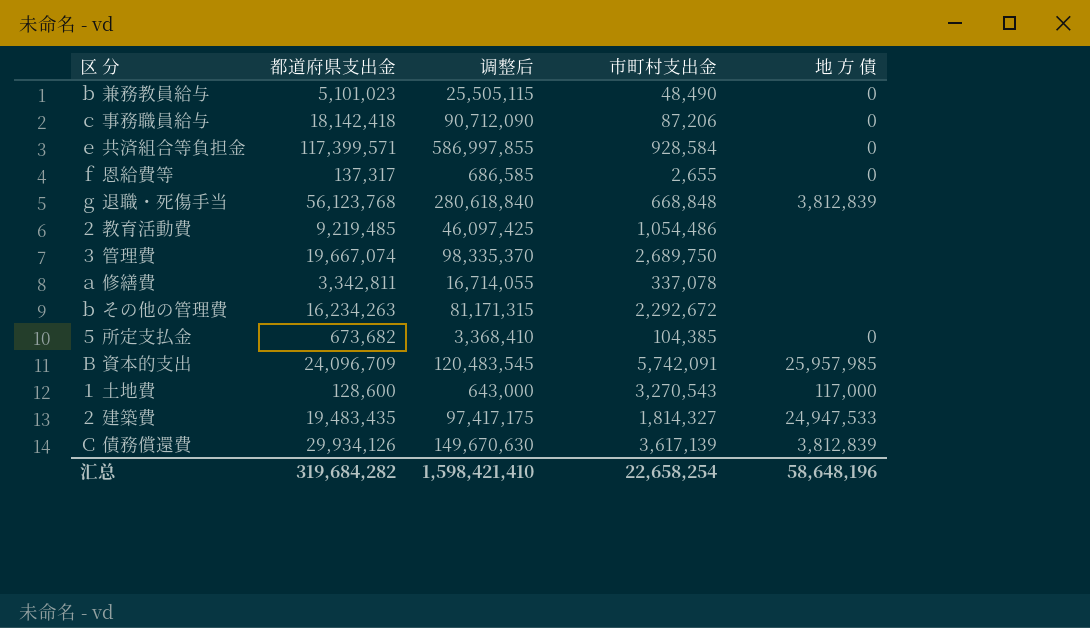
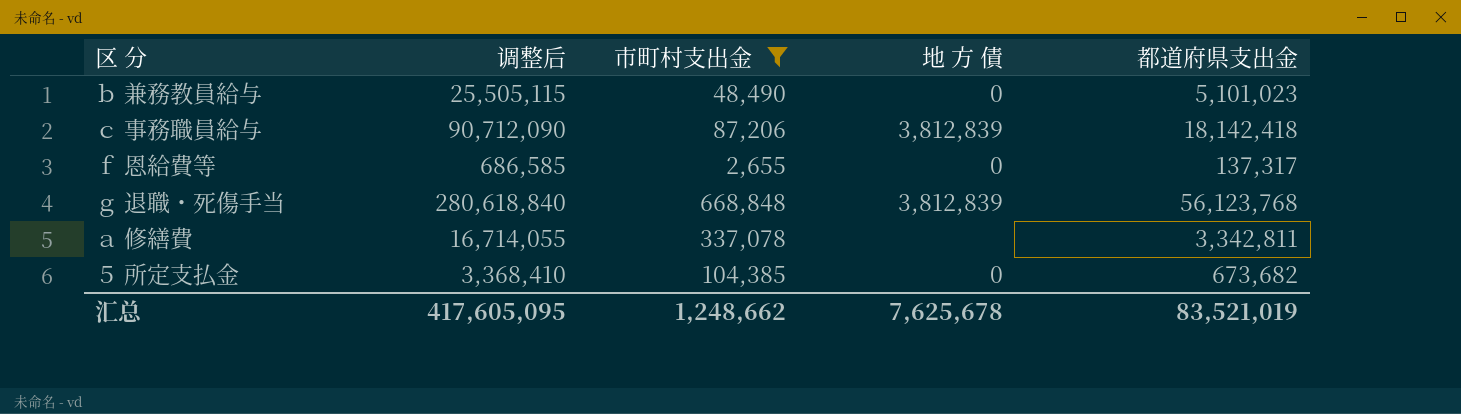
filter: none -> 市町村支出金 <= 668,848
column 都道府県支出金 | position: 2 -> 5
ｃ 事務職員給与 | 地 方 債: 0 -> 3,812,839
汇总 | 调整后: 1,598,421,410 -> 417,605,095
汇总 | 市町村支出金: 22,658,254 -> 1,248,662
汇总 | 地 方 債: 58,648,196 -> 7,625,678
汇总 | 都道府県支出金: 319,684,282 -> 83,521,019

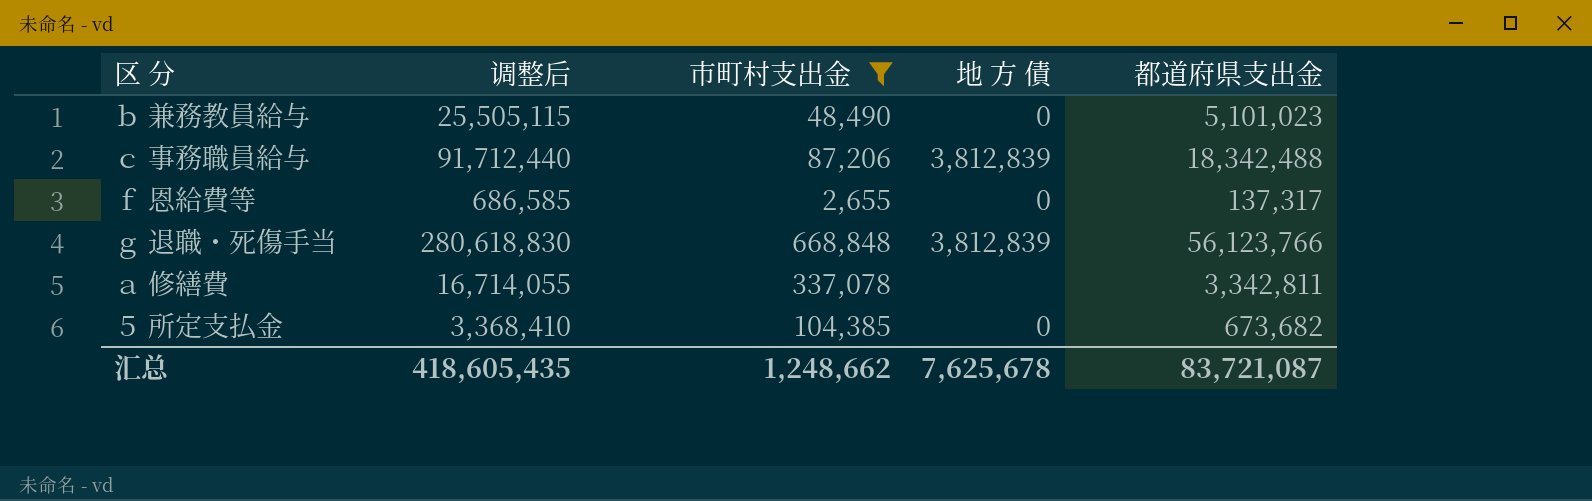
ｃ 事務職員給与 | 调整后: 90,712,090 -> 91,712,440
ｃ 事務職員給与 | 都道府県支出金: 18,142,418 -> 18,342,488
ｇ 退職・死傷手当 | 调整后: 280,618,840 -> 280,618,830
ｇ 退職・死傷手当 | 都道府県支出金: 56,123,768 -> 56,123,766
汇总 | 调整后: 417,605,095 -> 418,605,435
汇总 | 都道府県支出金: 83,521,019 -> 83,721,087

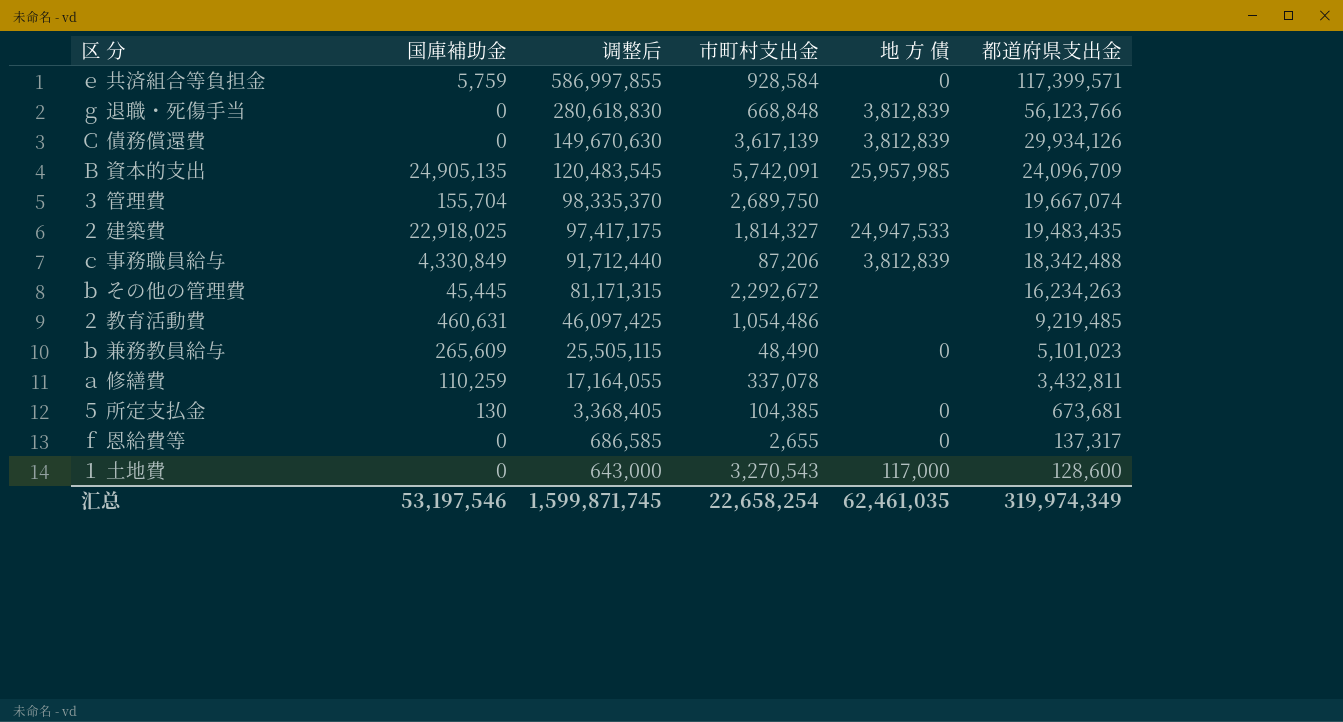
filter: 市町村支出金 <= 668,848 -> none
row order: none -> 调整后 descending
column 国庫補助金 | position: none -> 2
ａ 修繕費 | 调整后: 16,714,055 -> 17,164,055
ａ 修繕費 | 都道府県支出金: 3,342,811 -> 3,432,811
５ 所定支払金 | 调整后: 3,368,410 -> 3,368,405
５ 所定支払金 | 都道府県支出金: 673,682 -> 673,681
汇总 | 调整后: 418,605,435 -> 1,599,871,745
汇总 | 市町村支出金: 1,248,662 -> 22,658,254
汇总 | 地 方 債: 7,625,678 -> 62,461,035
汇总 | 都道府県支出金: 83,721,087 -> 319,974,349

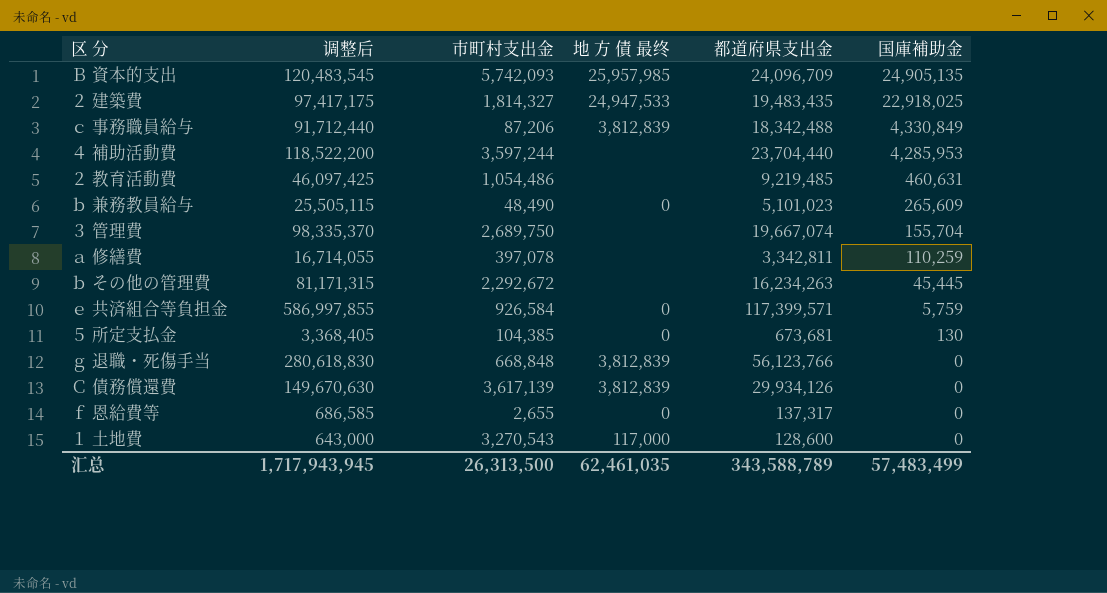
row order: 调整后 descending -> 国庫補助金 descending
column name: 地 方 債 -> 地 方 債 最终
column 国庫補助金 | position: 2 -> 6
Ｂ 資本的支出 | 市町村支出金: 5,742,091 -> 5,742,093
row ４ 補助活動費: none -> 118,522,200 | 3,597,244 | none | 23,704,440 | 4,285,953
ａ 修繕費 | 调整后: 17,164,055 -> 16,714,055
ａ 修繕費 | 市町村支出金: 337,078 -> 397,078
ａ 修繕費 | 都道府県支出金: 3,432,811 -> 3,342,811
ｅ 共済組合等負担金 | 市町村支出金: 928,584 -> 926,584
汇总 | 调整后: 1,599,871,745 -> 1,717,943,945
汇总 | 市町村支出金: 22,658,254 -> 26,313,500
汇总 | 都道府県支出金: 319,974,349 -> 343,588,789
汇总 | 国庫補助金: 53,197,546 -> 57,483,499

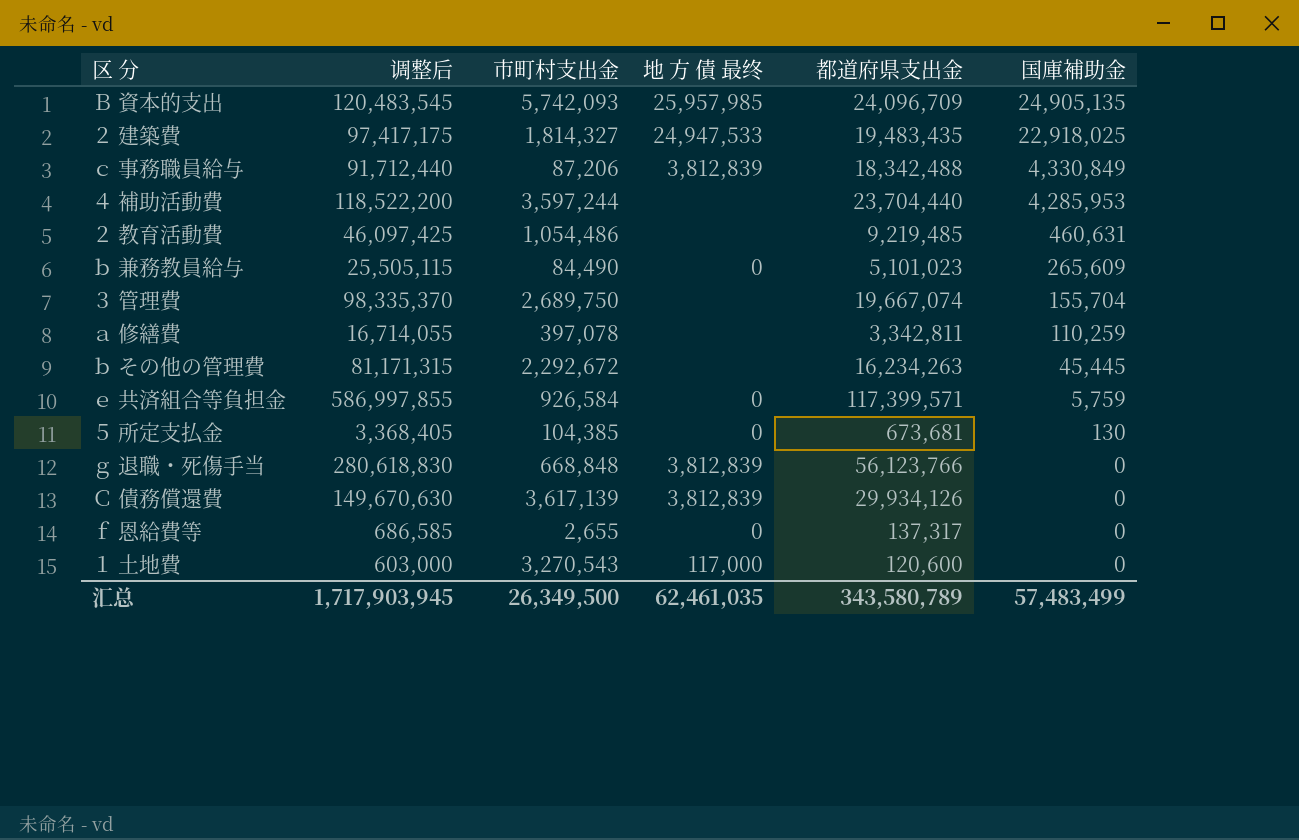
ｂ 兼務教員給与 | 市町村支出金: 48,490 -> 84,490
１ 土地費 | 调整后: 643,000 -> 603,000
１ 土地費 | 都道府県支出金: 128,600 -> 120,600
汇总 | 调整后: 1,717,943,945 -> 1,717,903,945
汇总 | 市町村支出金: 26,313,500 -> 26,349,500
汇总 | 都道府県支出金: 343,588,789 -> 343,580,789

